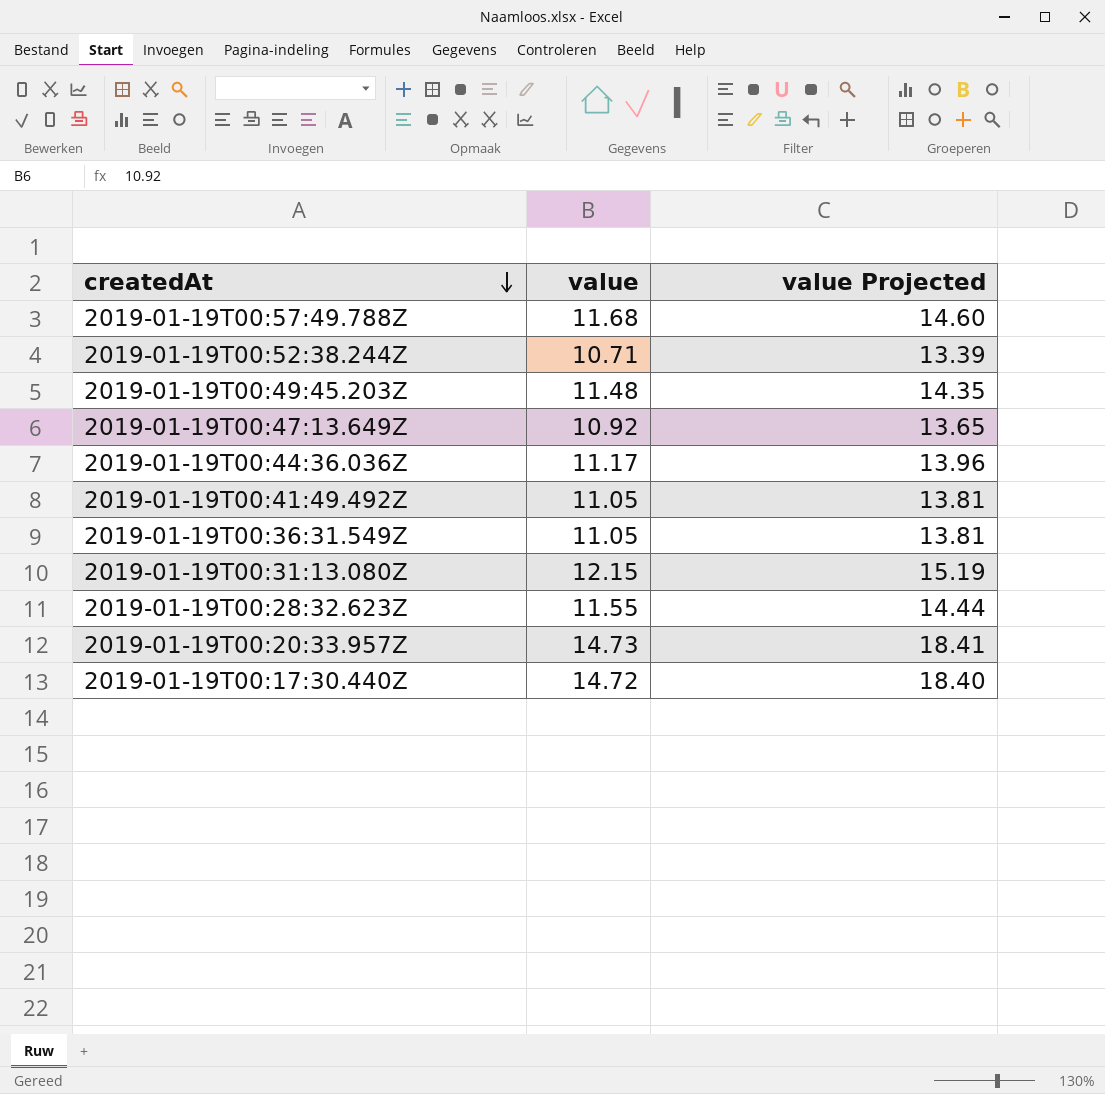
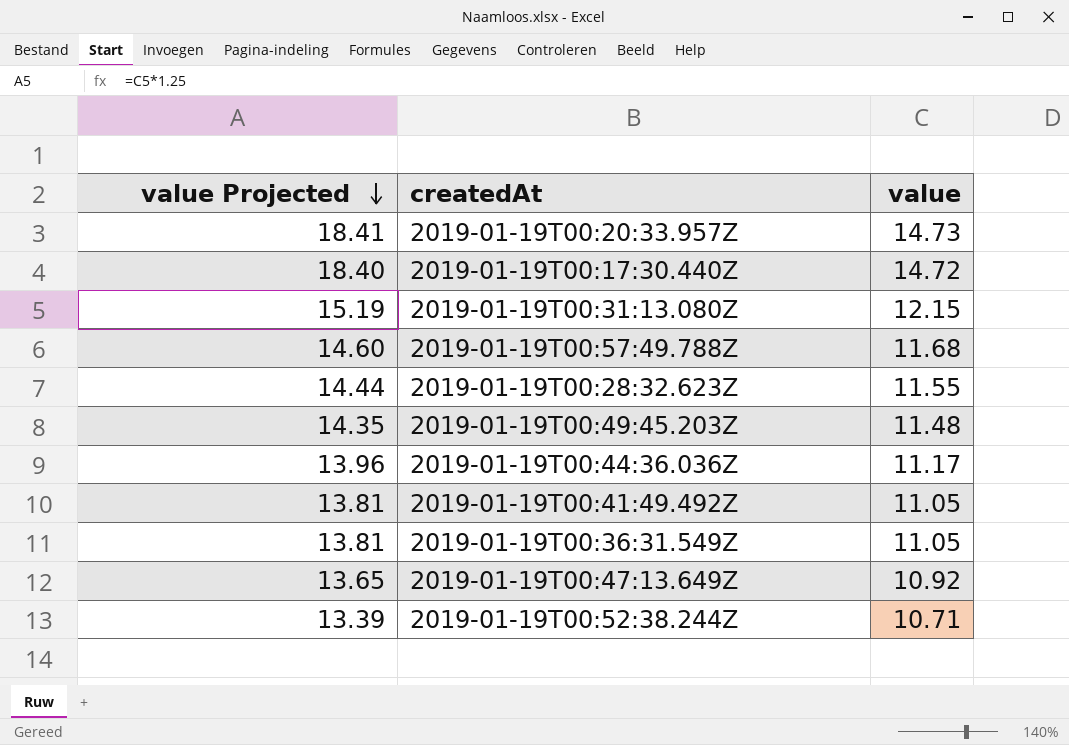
row order: createdAt descending -> value Projected descending
column value Projected | position: 3 -> 1

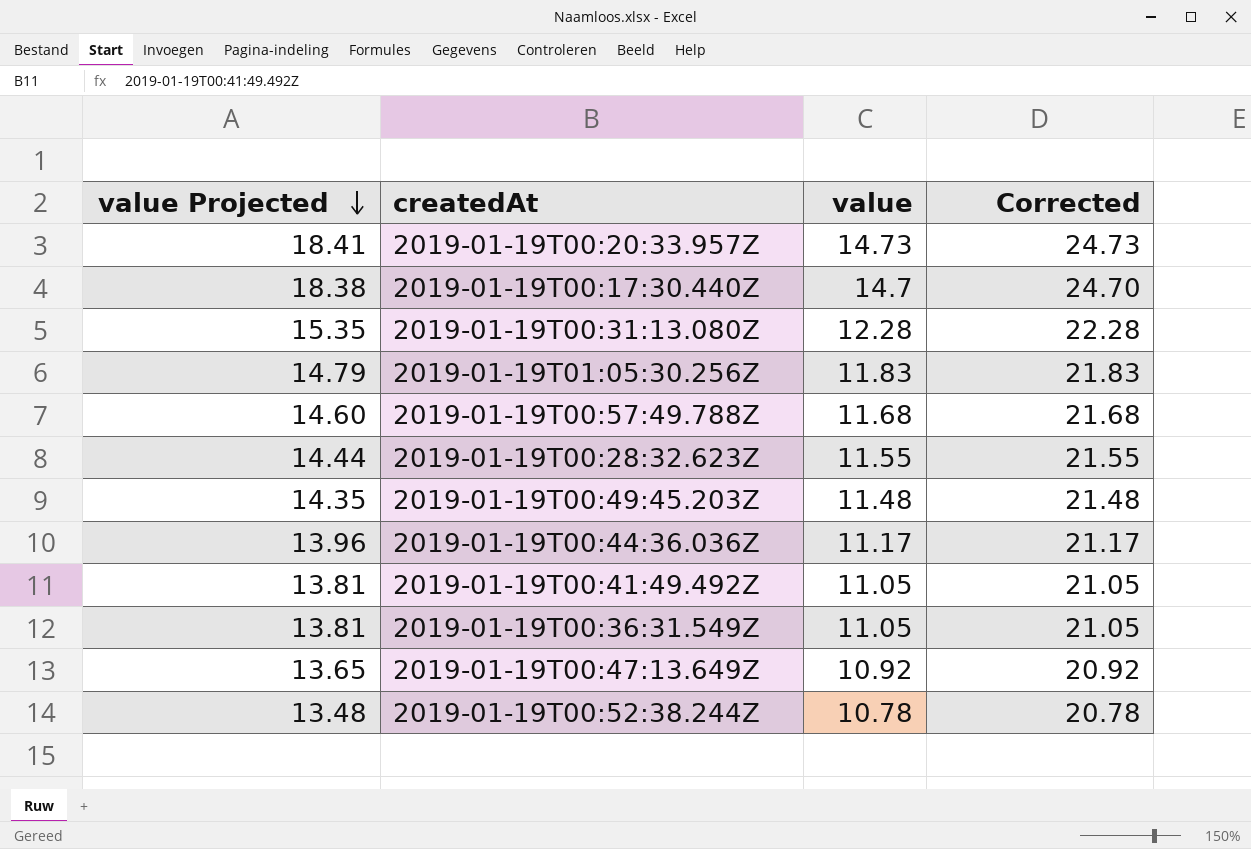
column Corrected | formula: none -> [value] + 10
2019-01-19T00:17:30.440Z | value Projected: 18.40 -> 18.38
2019-01-19T00:17:30.440Z | value: 14.72 -> 14.7
2019-01-19T00:31:13.080Z | value Projected: 15.19 -> 15.35
2019-01-19T00:31:13.080Z | value: 12.15 -> 12.28
row 2019-01-19T01:05:30.256Z: none -> 14.79 | 11.83 | 21.83
2019-01-19T00:52:38.244Z | value Projected: 13.39 -> 13.48
2019-01-19T00:52:38.244Z | value: 10.71 -> 10.78

